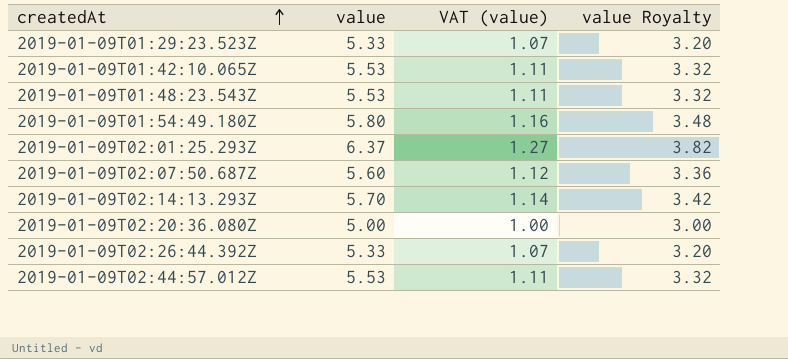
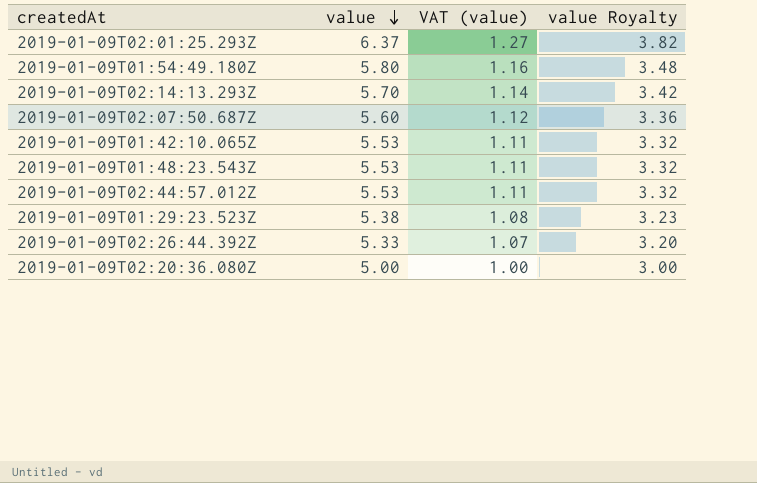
row order: createdAt ascending -> value descending
2019-01-09T01:29:23.523Z | value: 5.33 -> 5.38
2019-01-09T01:29:23.523Z | VAT (value): 1.07 -> 1.08
2019-01-09T01:29:23.523Z | value Royalty: 3.20 -> 3.23

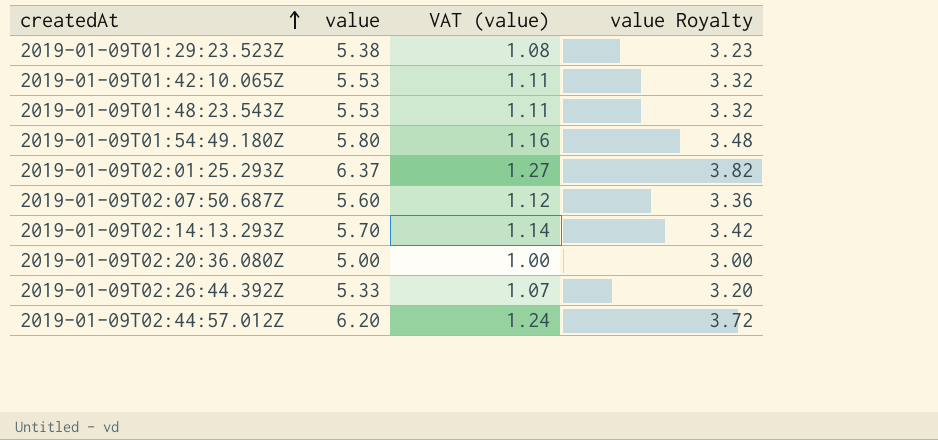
row order: value descending -> createdAt ascending
2019-01-09T02:44:57.012Z | value: 5.53 -> 6.20
2019-01-09T02:44:57.012Z | VAT (value): 1.11 -> 1.24
2019-01-09T02:44:57.012Z | value Royalty: 3.32 -> 3.72

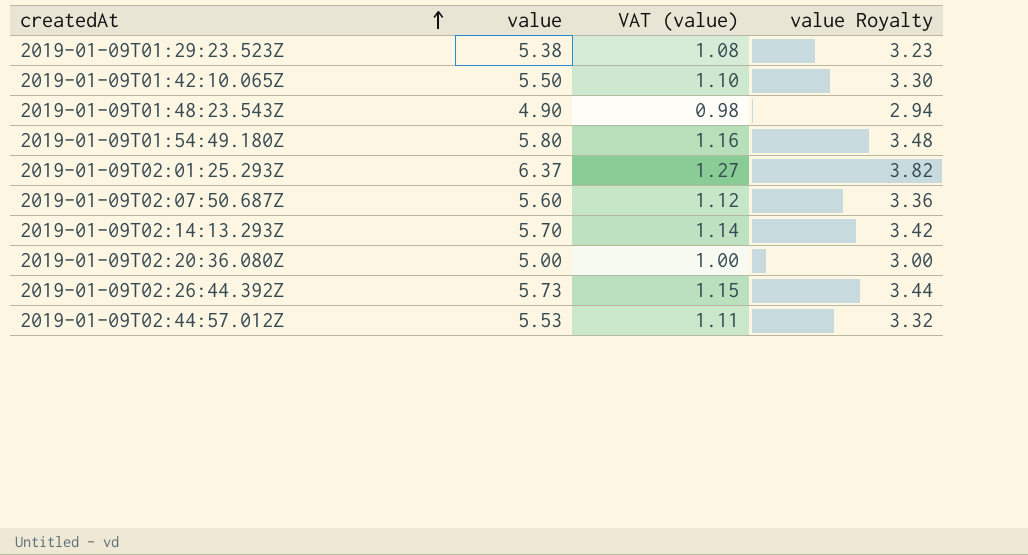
2019-01-09T01:42:10.065Z | value: 5.53 -> 5.50
2019-01-09T01:42:10.065Z | VAT (value): 1.11 -> 1.10
2019-01-09T01:42:10.065Z | value Royalty: 3.32 -> 3.30
2019-01-09T01:48:23.543Z | value: 5.53 -> 4.90
2019-01-09T01:48:23.543Z | VAT (value): 1.11 -> 0.98
2019-01-09T01:48:23.543Z | value Royalty: 3.32 -> 2.94
2019-01-09T02:26:44.392Z | value: 5.33 -> 5.73
2019-01-09T02:26:44.392Z | VAT (value): 1.07 -> 1.15
2019-01-09T02:26:44.392Z | value Royalty: 3.20 -> 3.44
2019-01-09T02:44:57.012Z | value: 6.20 -> 5.53
2019-01-09T02:44:57.012Z | VAT (value): 1.24 -> 1.11
2019-01-09T02:44:57.012Z | value Royalty: 3.72 -> 3.32

